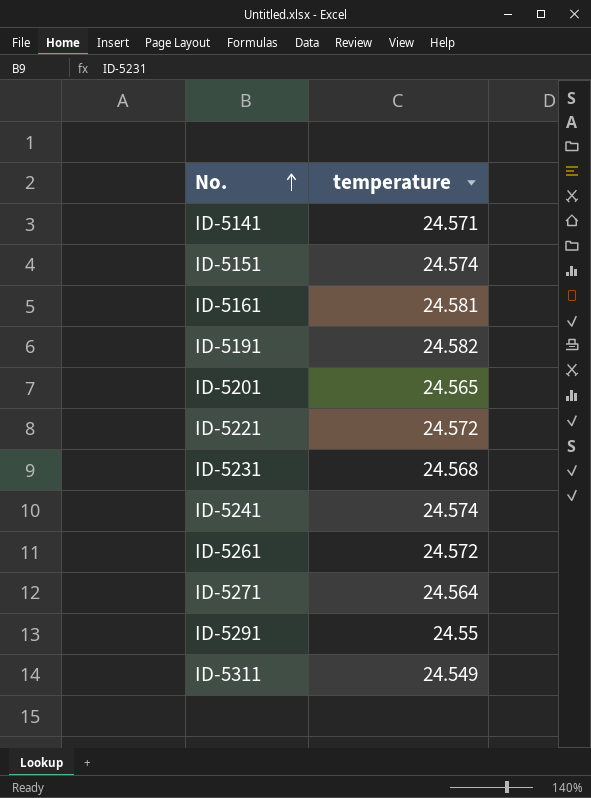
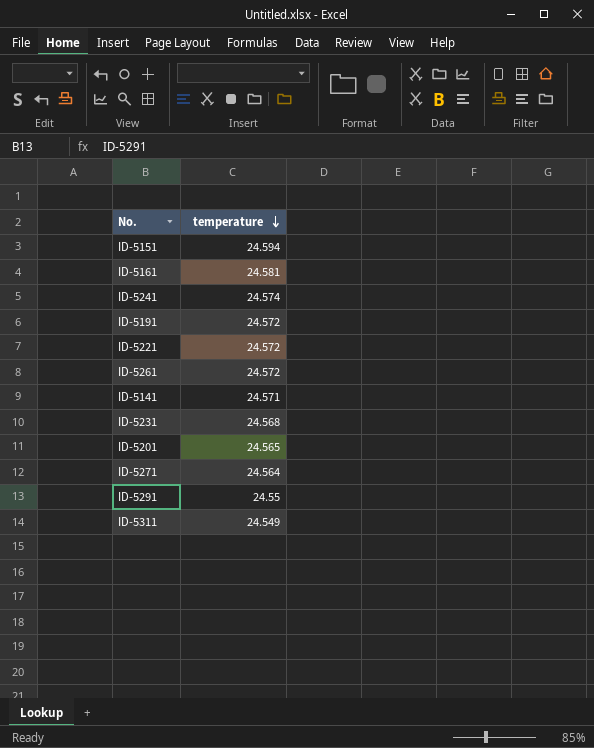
row order: No. ascending -> temperature descending
ID-5151 | temperature: 24.574 -> 24.594
ID-5191 | temperature: 24.582 -> 24.572

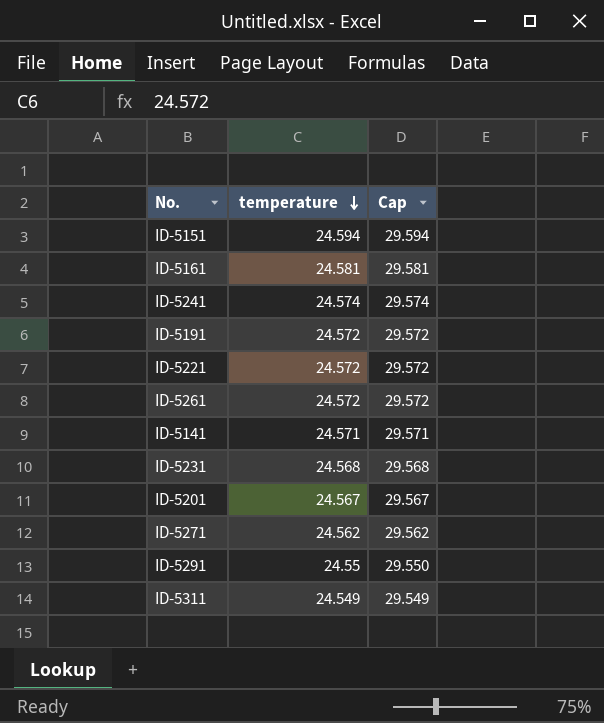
column Cap | formula: none -> [temperature] + 5
ID-5201 | temperature: 24.565 -> 24.567
ID-5271 | temperature: 24.564 -> 24.562

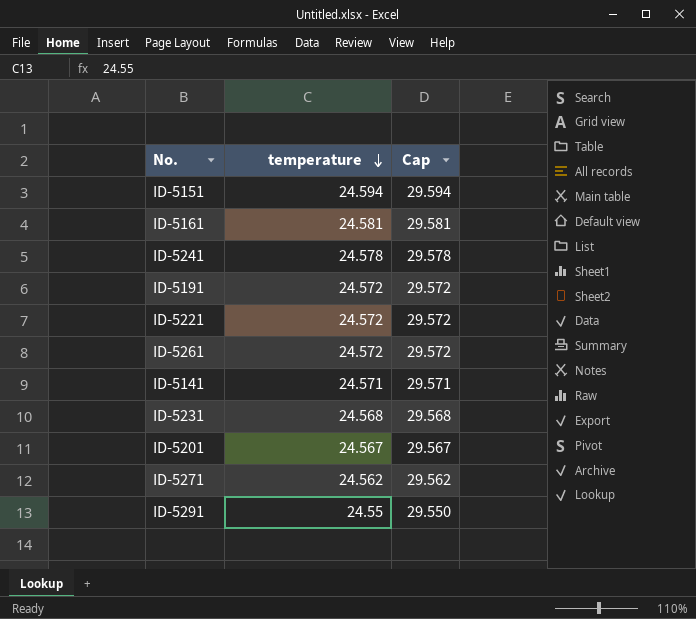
row ID-5311: 24.549 | 29.549 -> none
ID-5241 | temperature: 24.574 -> 24.578
ID-5241 | Cap: 29.574 -> 29.578

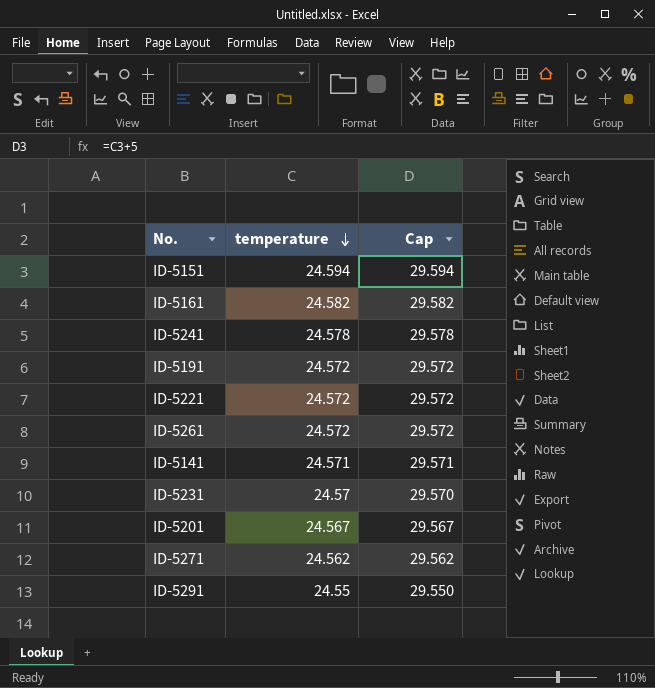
ID-5161 | temperature: 24.581 -> 24.582
ID-5161 | Cap: 29.581 -> 29.582
ID-5231 | temperature: 24.568 -> 24.57
ID-5231 | Cap: 29.568 -> 29.570

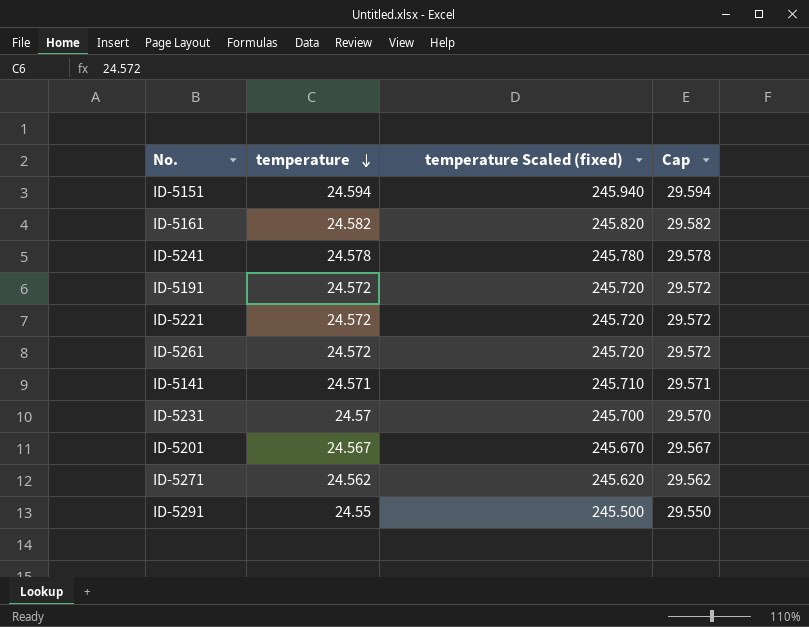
column temperature Scaled (fixed) | formula: none -> [temperature] * 10

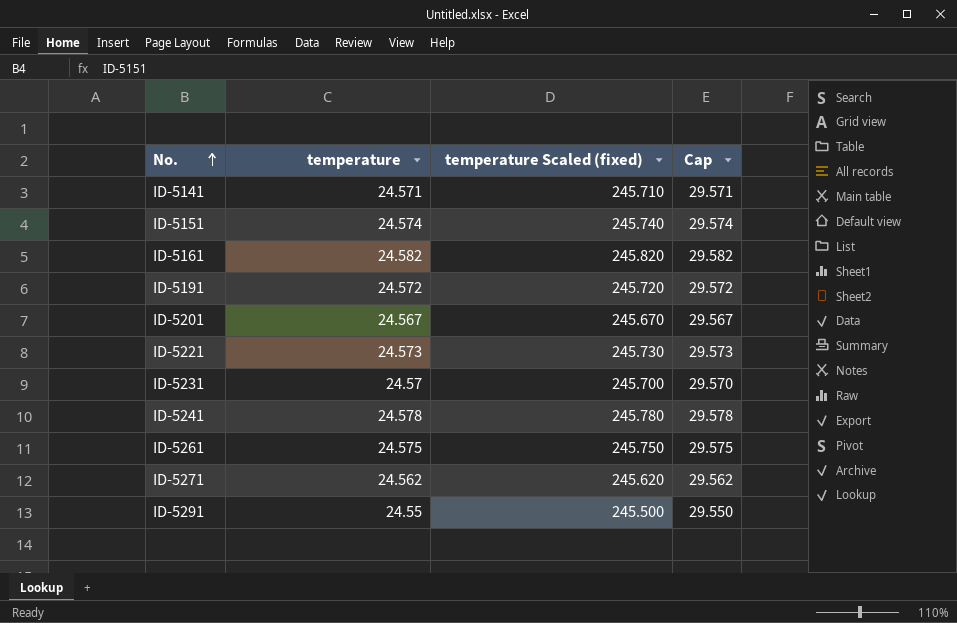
row order: temperature descending -> No. ascending
ID-5151 | temperature: 24.594 -> 24.574
ID-5151 | temperature Scaled (fixed): 245.940 -> 245.740
ID-5151 | Cap: 29.594 -> 29.574
ID-5221 | temperature: 24.572 -> 24.573
ID-5221 | temperature Scaled (fixed): 245.720 -> 245.730
ID-5221 | Cap: 29.572 -> 29.573
ID-5261 | temperature: 24.572 -> 24.575
ID-5261 | temperature Scaled (fixed): 245.720 -> 245.750
ID-5261 | Cap: 29.572 -> 29.575

